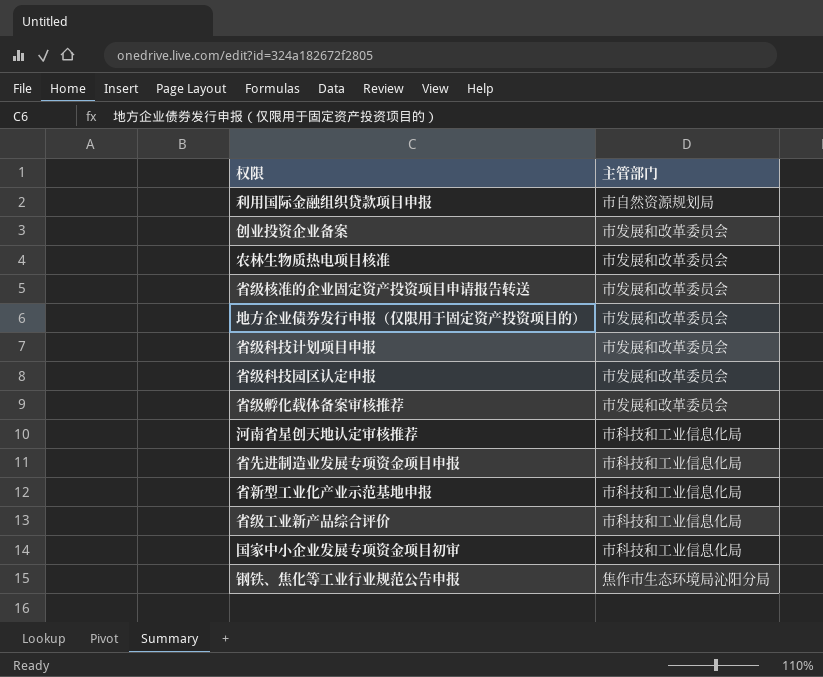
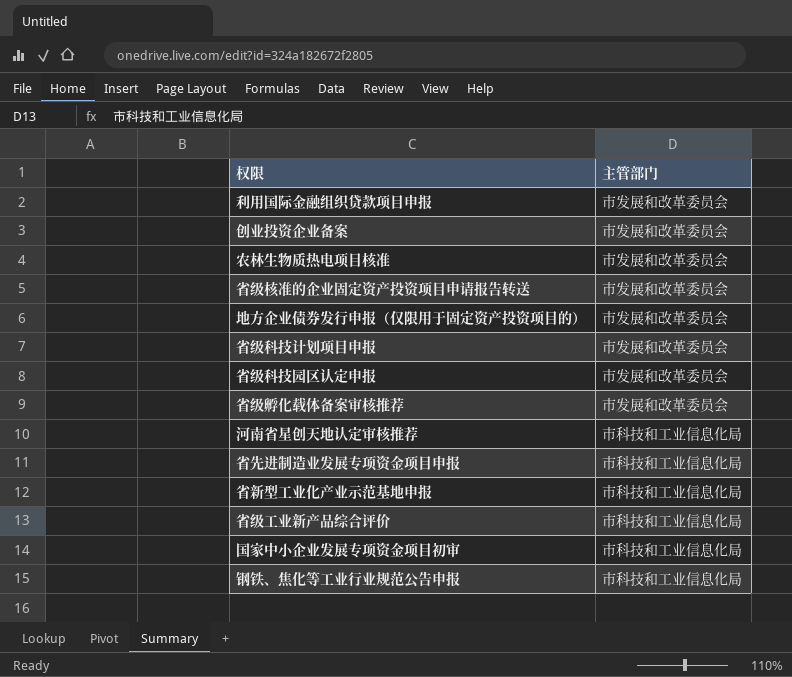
利用国际金融组织贷款项目申报 | 主管部门: 市自然资源规划局 -> 市发展和改革委员会
钢铁、焦化等工业行业规范公告申报 | 主管部门: 焦作市生态环境局沁阳分局 -> 市科技和工业信息化局

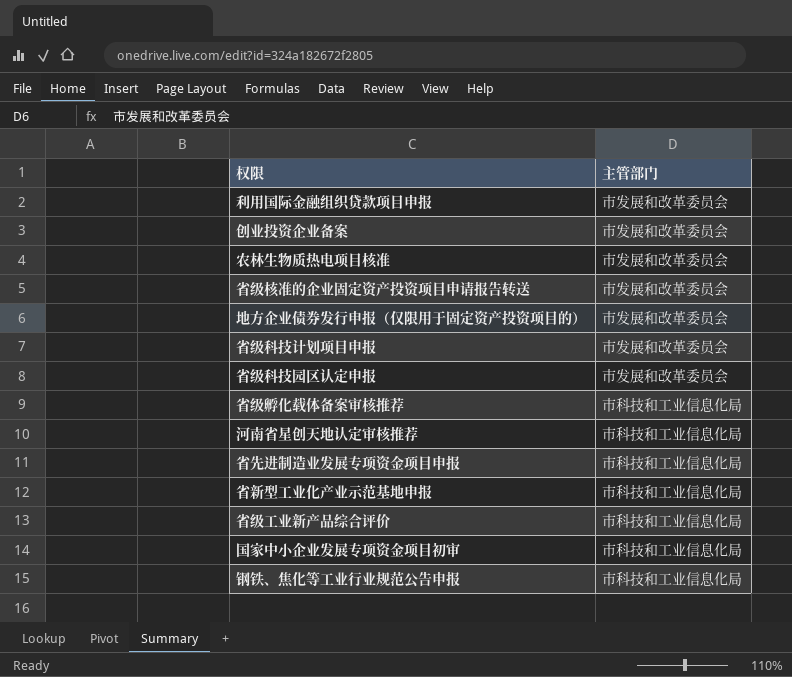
省级孵化载体备案审核推荐 | 主管部门: 市发展和改革委员会 -> 市科技和工业信息化局

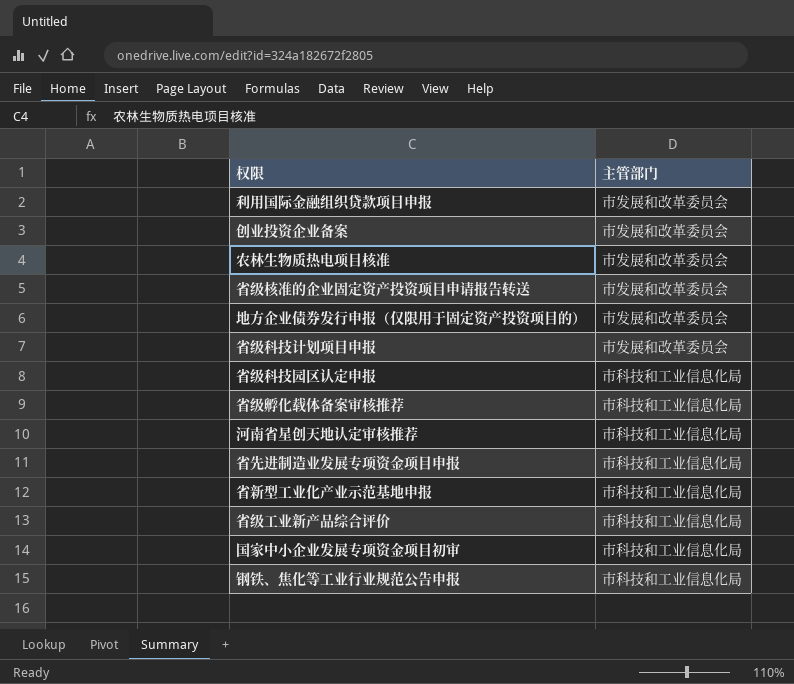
省级科技园区认定申报 | 主管部门: 市发展和改革委员会 -> 市科技和工业信息化局

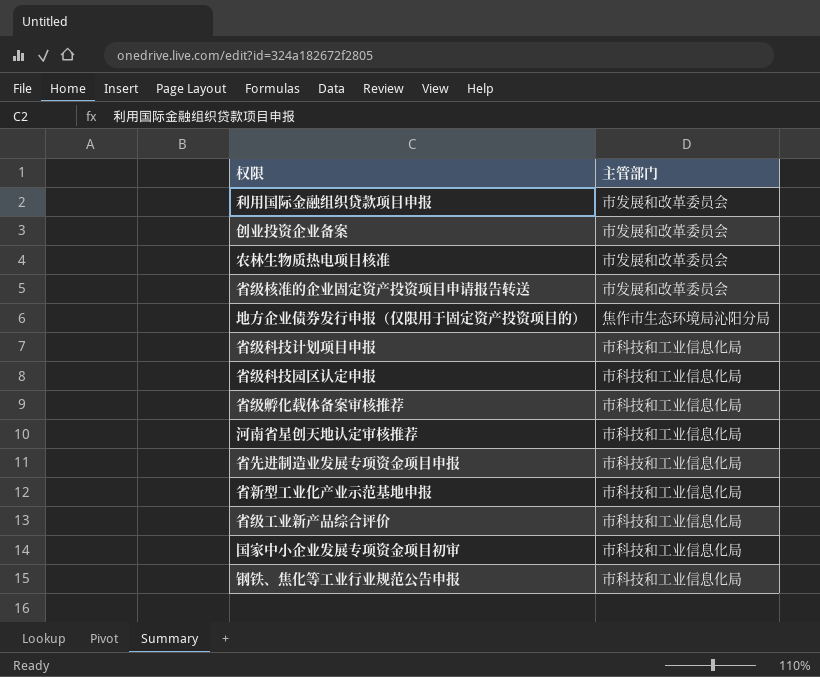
地方企业债券发行申报（仅限用于固定资产投资项目的） | 主管部门: 市发展和改革委员会 -> 焦作市生态环境局沁阳分局
省级科技计划项目申报 | 主管部门: 市发展和改革委员会 -> 市科技和工业信息化局

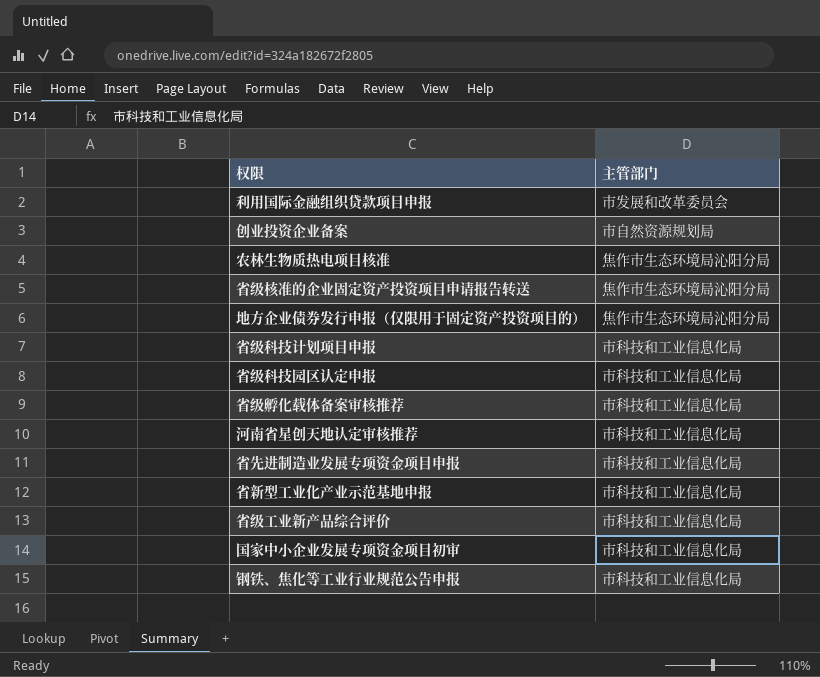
创业投资企业备案 | 主管部门: 市发展和改革委员会 -> 市自然资源规划局
农林生物质热电项目核准 | 主管部门: 市发展和改革委员会 -> 焦作市生态环境局沁阳分局
省级核准的企业固定资产投资项目申请报告转送 | 主管部门: 市发展和改革委员会 -> 焦作市生态环境局沁阳分局

